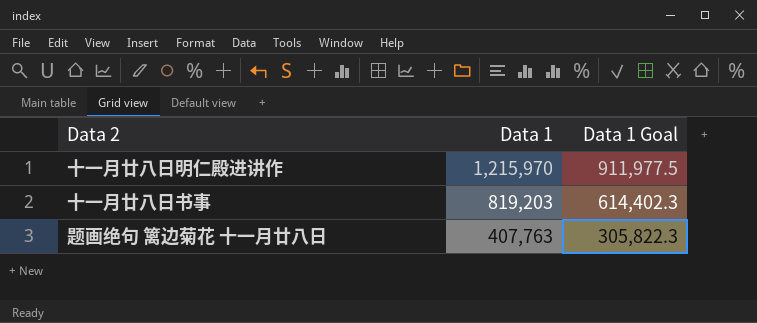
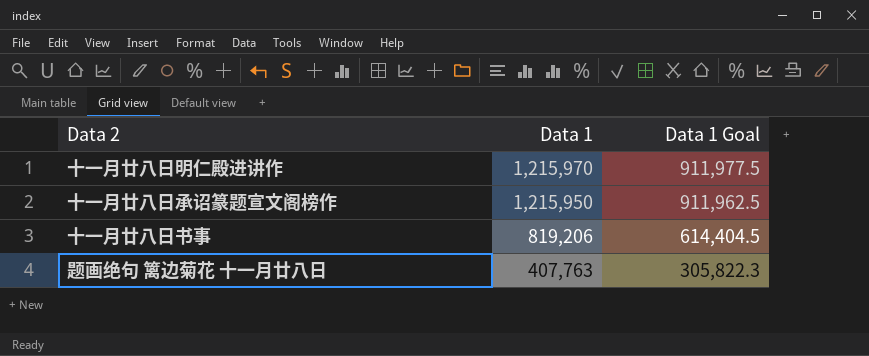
row 十一月廿八日承诏篆题宣文阁榜作: none -> 1,215,950 | 911,962.5
十一月廿八日书事 | Data 1: 819,203 -> 819,206
十一月廿八日书事 | Data 1 Goal: 614,402.3 -> 614,404.5

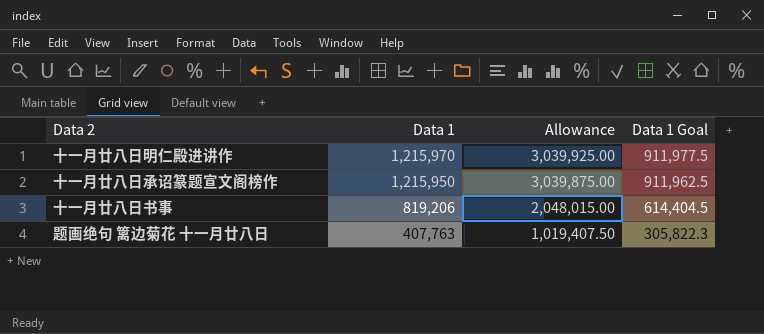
column Allowance | formula: none -> [Data 1] * 2.5

